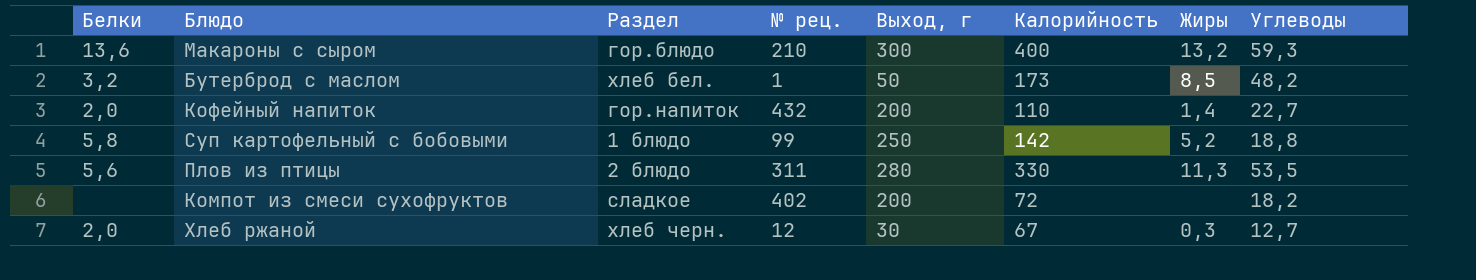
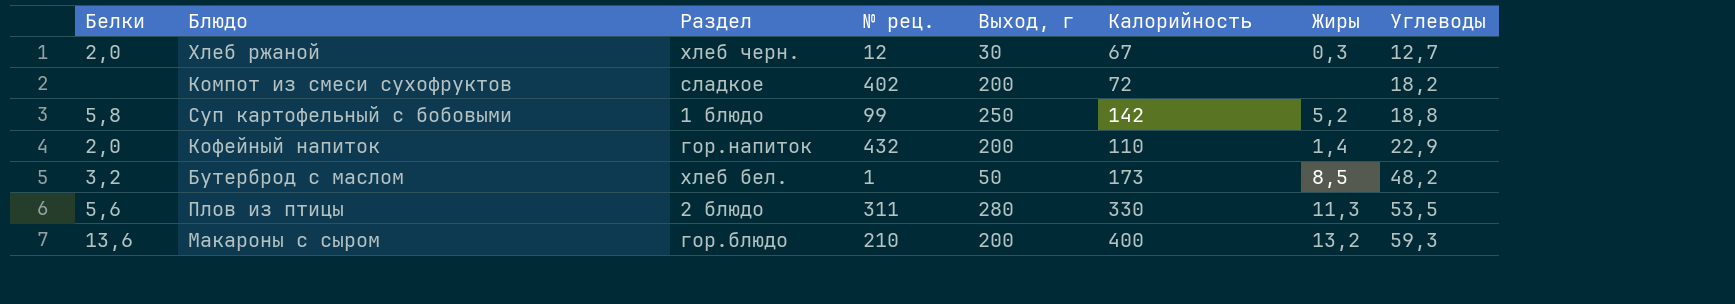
row order: none -> Углеводы ascending
Кофейный напиток | Углеводы: 22,7 -> 22,9
Макароны с сыром | Выход, г: 300 -> 200

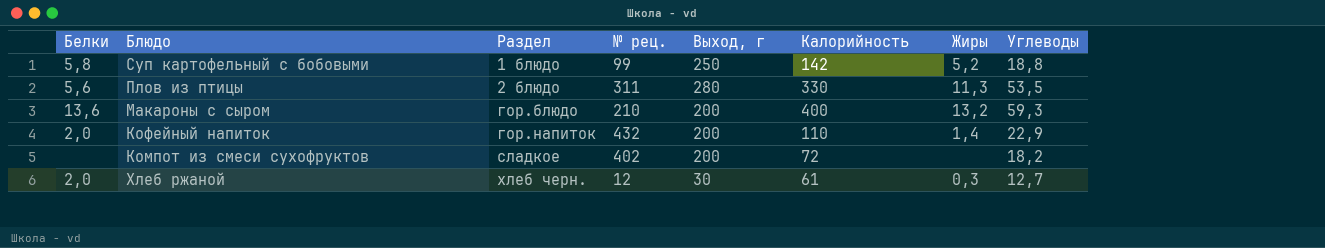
row order: Углеводы ascending -> Раздел ascending
row Бутерброд с маслом: 3,2 | хлеб бел. | 1 | 50 | 173 | 8,5 | 48,2 -> none
Хлеб ржаной | Калорийность: 67 -> 61

